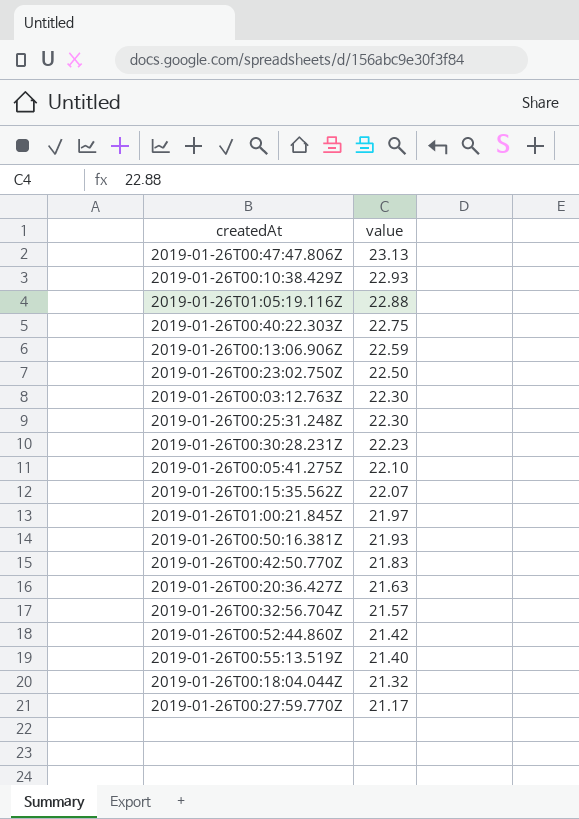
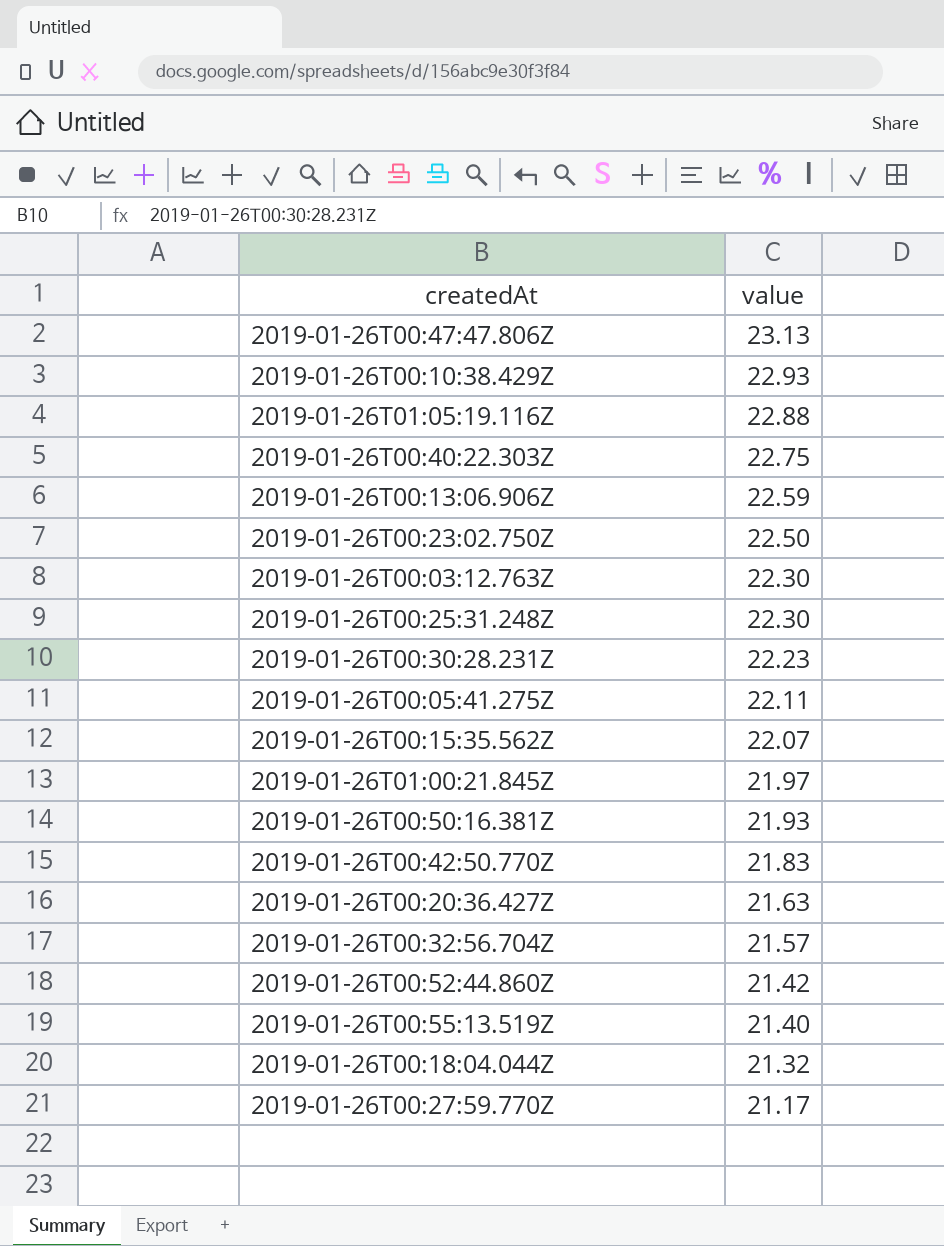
2019-01-26T00:05:41.275Z | value: 22.10 -> 22.11

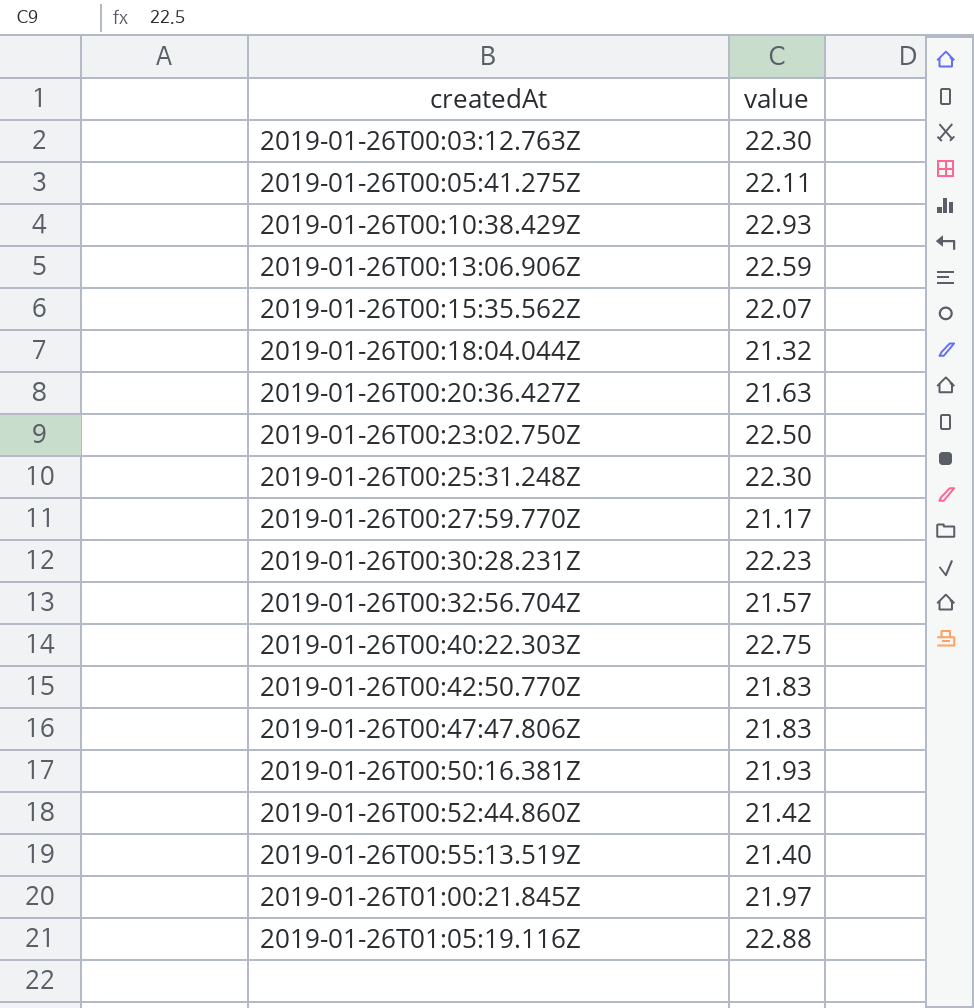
row order: value descending -> createdAt ascending
2019-01-26T00:47:47.806Z | value: 23.13 -> 21.83

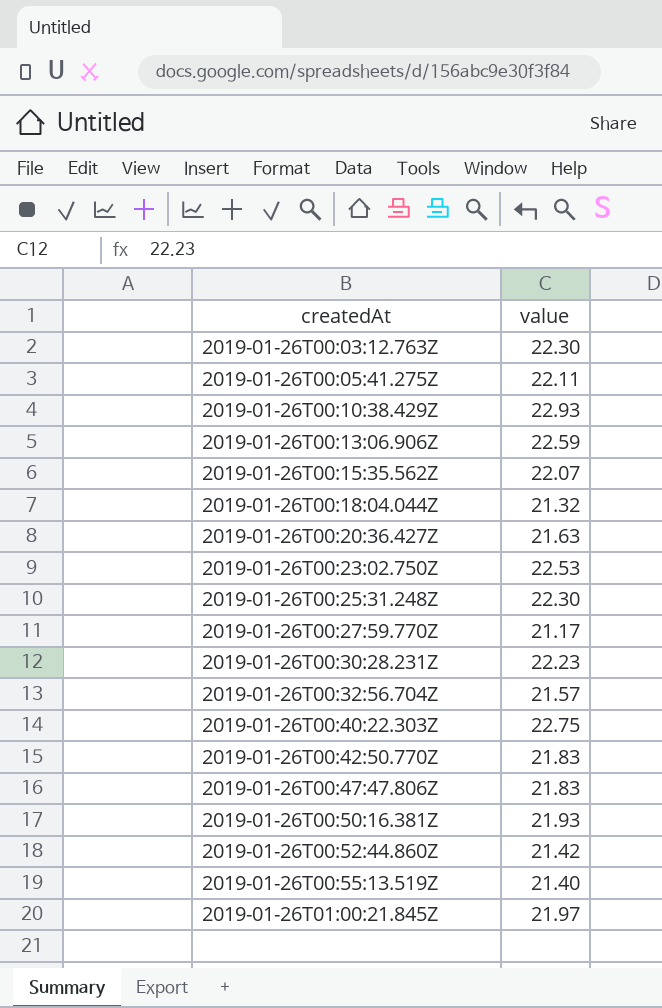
row 2019-01-26T01:05:19.116Z: 22.88 -> none
2019-01-26T00:23:02.750Z | value: 22.50 -> 22.53

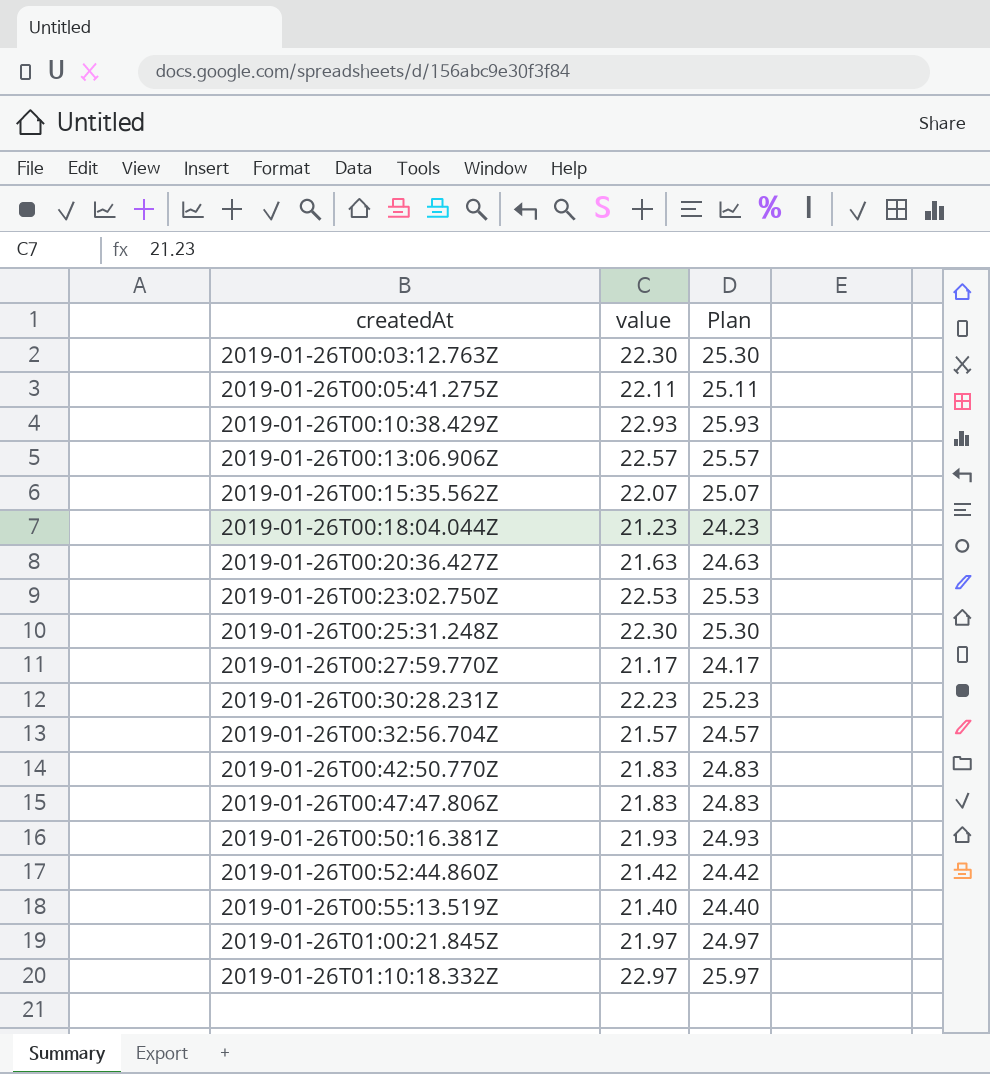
column Plan | formula: none -> [value] + 3
row 2019-01-26T00:40:22.303Z: 22.75 -> none
2019-01-26T00:13:06.906Z | value: 22.59 -> 22.57
2019-01-26T00:18:04.044Z | value: 21.32 -> 21.23
row 2019-01-26T01:10:18.332Z: none -> 22.97 | 25.97

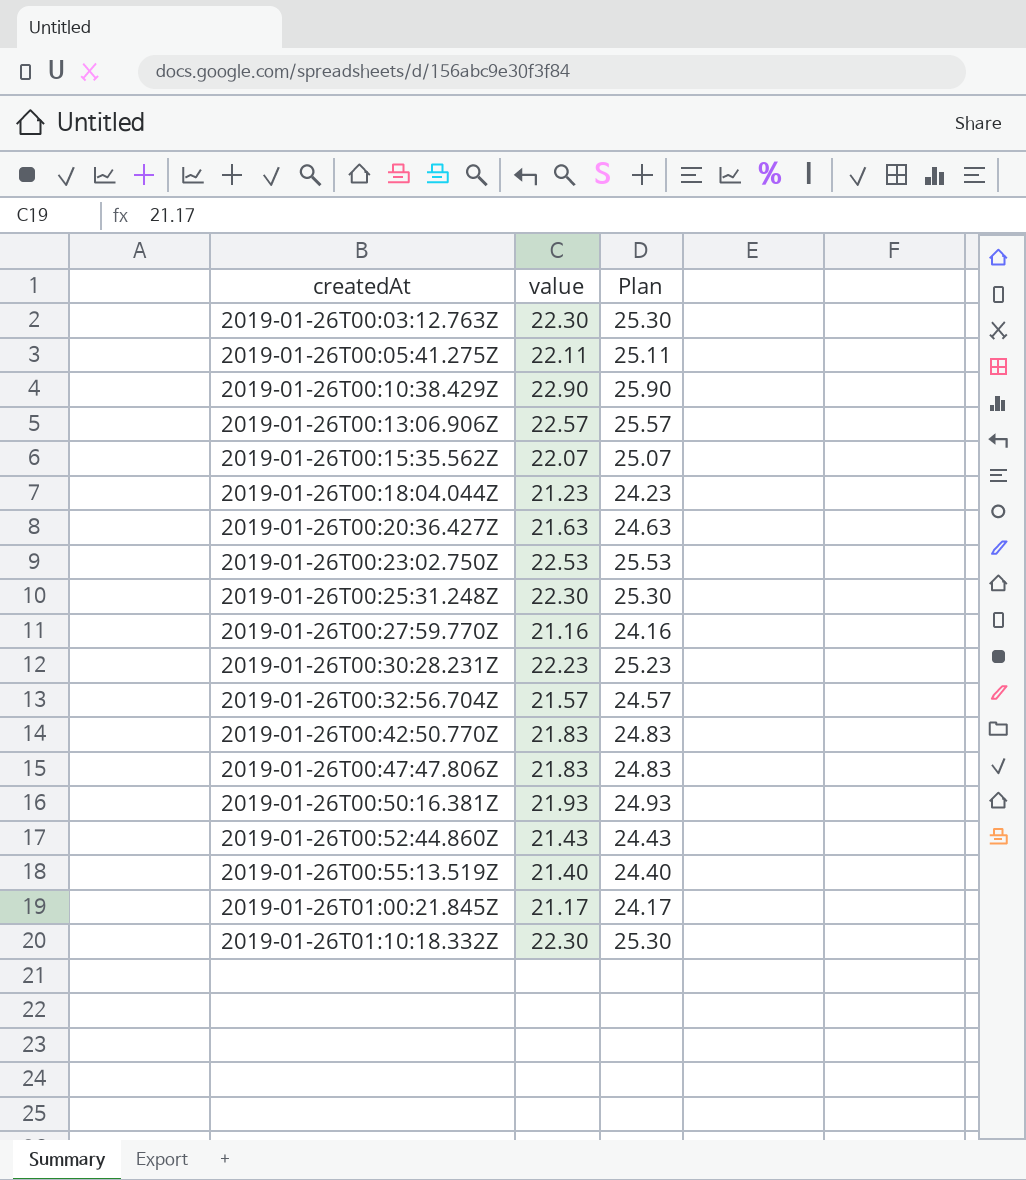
2019-01-26T00:10:38.429Z | value: 22.93 -> 22.90
2019-01-26T00:10:38.429Z | Plan: 25.93 -> 25.90
2019-01-26T00:27:59.770Z | value: 21.17 -> 21.16
2019-01-26T00:27:59.770Z | Plan: 24.17 -> 24.16
2019-01-26T00:52:44.860Z | value: 21.42 -> 21.43
2019-01-26T00:52:44.860Z | Plan: 24.42 -> 24.43
2019-01-26T01:00:21.845Z | value: 21.97 -> 21.17
2019-01-26T01:00:21.845Z | Plan: 24.97 -> 24.17
2019-01-26T01:10:18.332Z | value: 22.97 -> 22.30
2019-01-26T01:10:18.332Z | Plan: 25.97 -> 25.30

